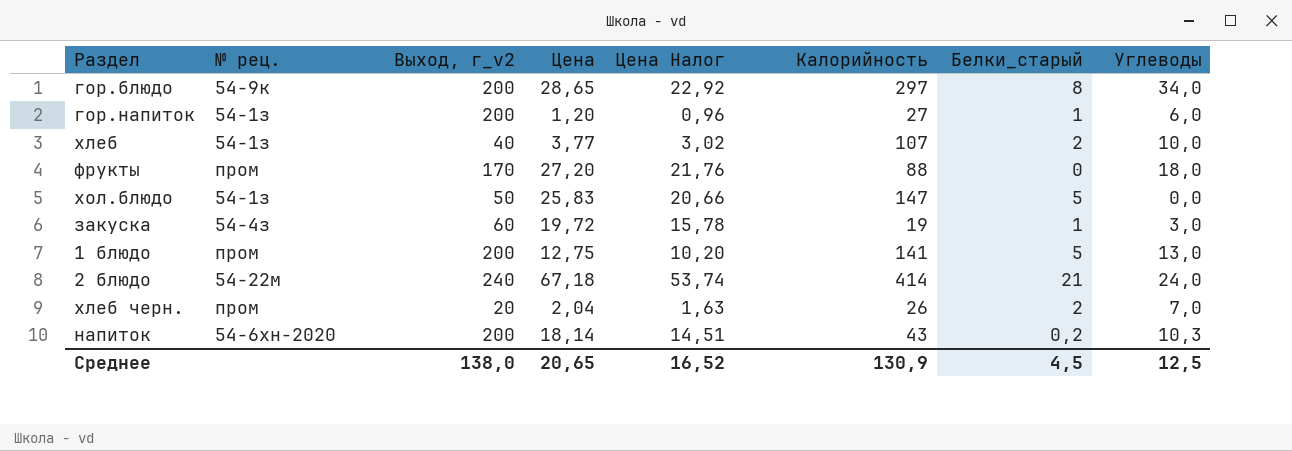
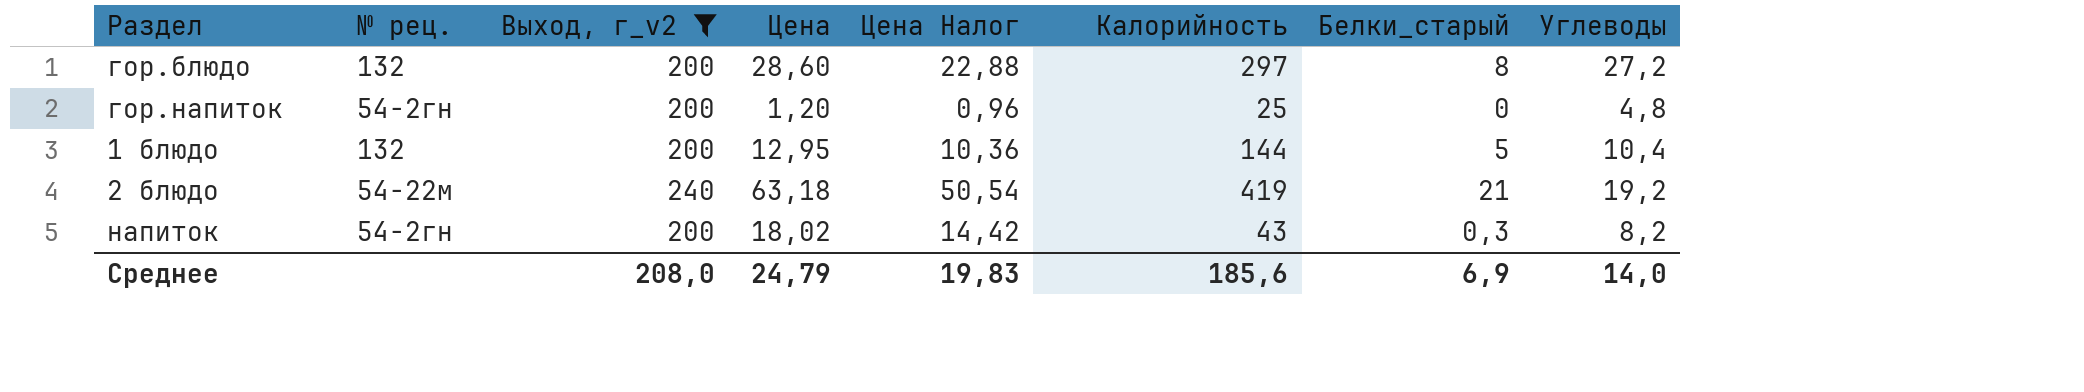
filter: none -> Выход, г_v2 >= 200
гор.блюдо | № рец.: 54-9к -> 132
гор.блюдо | Цена: 28,65 -> 28,60
гор.блюдо | Цена Налог: 22,92 -> 22,88
гор.блюдо | Углеводы: 34,0 -> 27,2
гор.напиток | № рец.: 54-1з -> 54-2гн
гор.напиток | Калорийность: 27 -> 25
гор.напиток | Белки_старый: 1 -> 0
гор.напиток | Углеводы: 6,0 -> 4,8
1 блюдо | № рец.: пром -> 132
1 блюдо | Цена: 12,75 -> 12,95
1 блюдо | Цена Налог: 10,20 -> 10,36
1 блюдо | Калорийность: 141 -> 144
1 блюдо | Углеводы: 13,0 -> 10,4
2 блюдо | Цена: 67,18 -> 63,18
2 блюдо | Цена Налог: 53,74 -> 50,54
2 блюдо | Калорийность: 414 -> 419
2 блюдо | Углеводы: 24,0 -> 19,2
напиток | № рец.: 54-6хн-2020 -> 54-2гн
напиток | Цена: 18,14 -> 18,02
напиток | Цена Налог: 14,51 -> 14,42
напиток | Белки_старый: 0,2 -> 0,3
напиток | Углеводы: 10,3 -> 8,2
Среднее | Выход, г_v2: 138,0 -> 208,0
Среднее | Цена: 20,65 -> 24,79
Среднее | Цена Налог: 16,52 -> 19,83
Среднее | Калорийность: 130,9 -> 185,6
Среднее | Белки_старый: 4,5 -> 6,9
Среднее | Углеводы: 12,5 -> 14,0

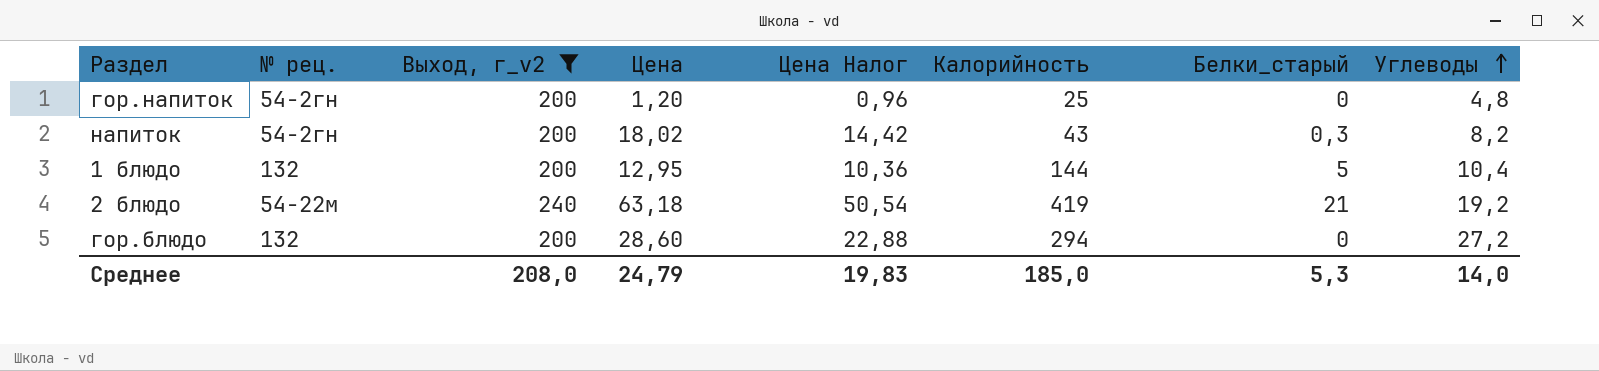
row order: none -> Углеводы ascending
гор.блюдо | Калорийность: 297 -> 294
гор.блюдо | Белки_старый: 8 -> 0
Среднее | Калорийность: 185,6 -> 185,0
Среднее | Белки_старый: 6,9 -> 5,3

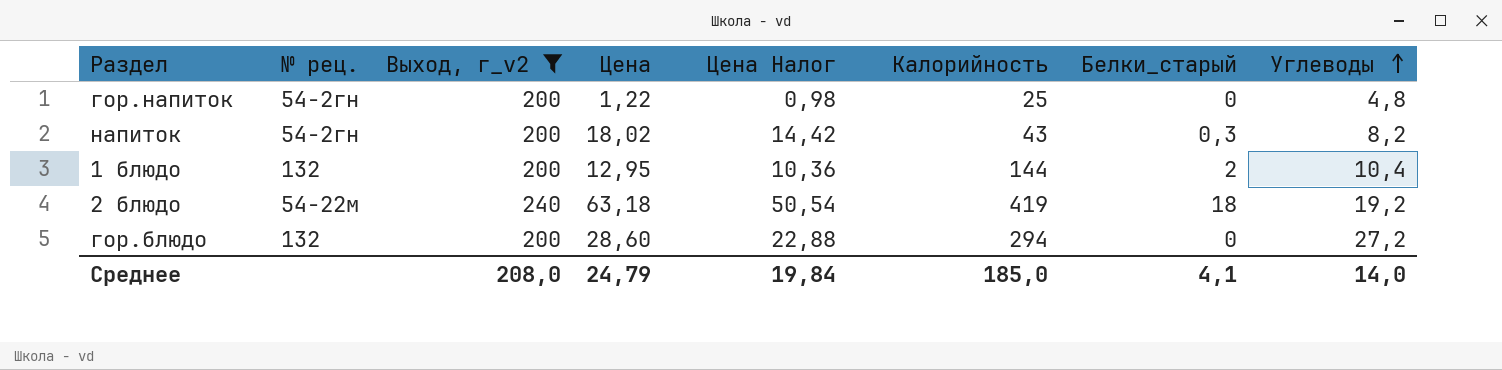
гор.напиток | Цена: 1,20 -> 1,22
гор.напиток | Цена Налог: 0,96 -> 0,98
1 блюдо | Белки_старый: 5 -> 2
2 блюдо | Белки_старый: 21 -> 18
Среднее | Цена Налог: 19,83 -> 19,84
Среднее | Белки_старый: 5,3 -> 4,1

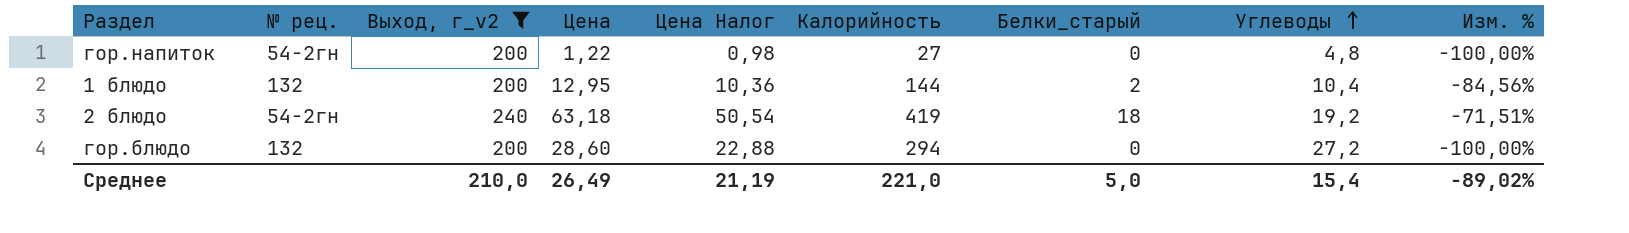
column Изм. % | formula: none -> ([Белки_старый] - [Цена]) / [Цена]
row напиток: 54-2гн | 200 | 18,02 | 14,42 | 43 | 0,3 | 8,2 -> none
гор.напиток | Калорийность: 25 -> 27
2 блюдо | № рец.: 54-22м -> 54-2гн
Среднее | Выход, г_v2: 208,0 -> 210,0
Среднее | Цена: 24,79 -> 26,49
Среднее | Цена Налог: 19,84 -> 21,19
Среднее | Калорийность: 185,0 -> 221,0
Среднее | Белки_старый: 4,1 -> 5,0
Среднее | Углеводы: 14,0 -> 15,4

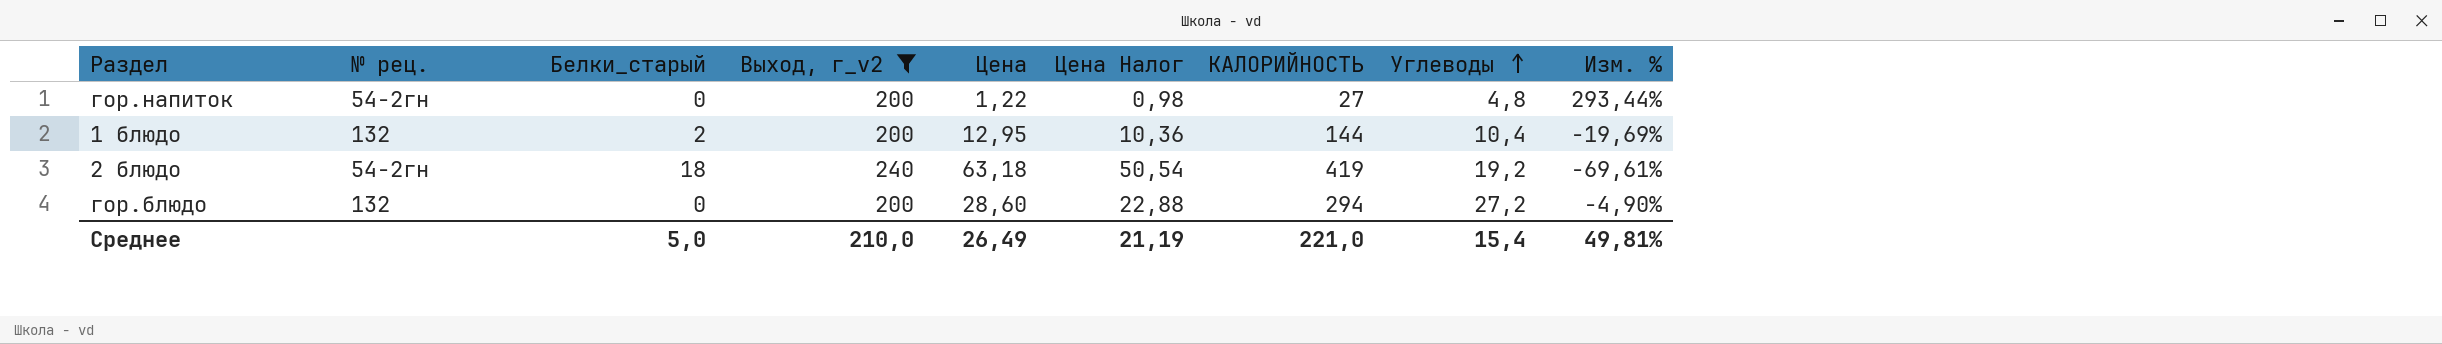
column Белки_старый | position: 7 -> 3
column name: Калорийность -> КАЛОРИЙНОСТЬ
column Изм. % | formula: ([Белки_старый] - [Цена]) / [Цена] -> ([Углеводы] - [Цена]) / [Цена]
Среднее | Изм. %: -89,02% -> 49,81%

